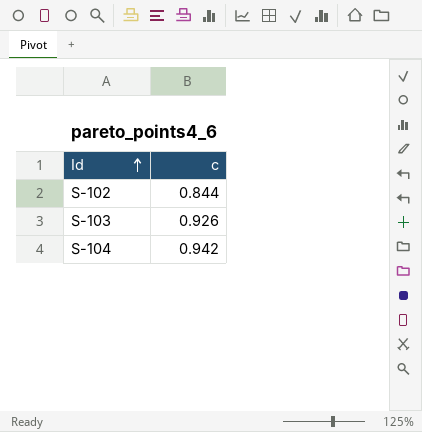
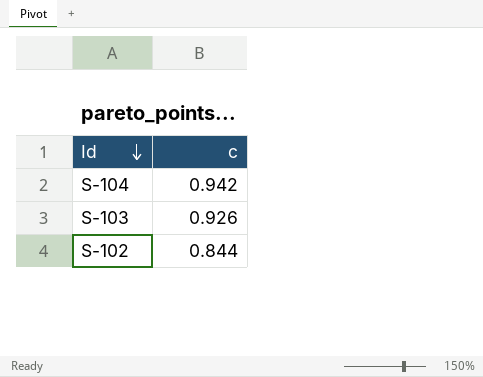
row order: Id ascending -> Id descending

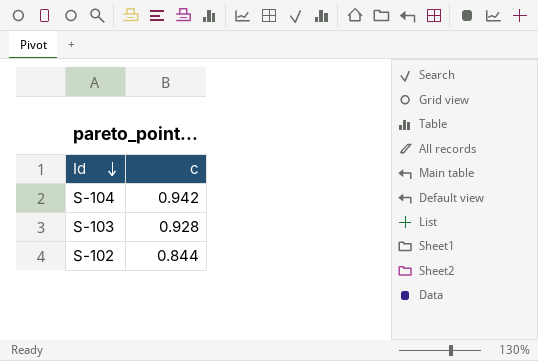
S-103 | c: 0.926 -> 0.928

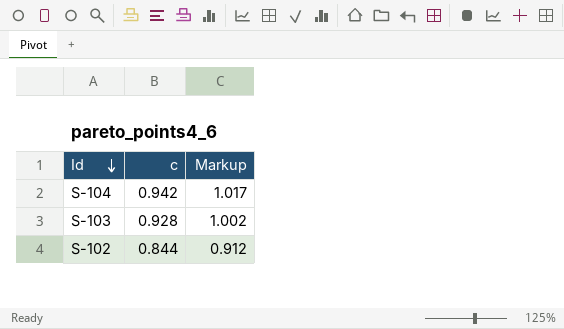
column Markup | formula: none -> [c] * 1.08

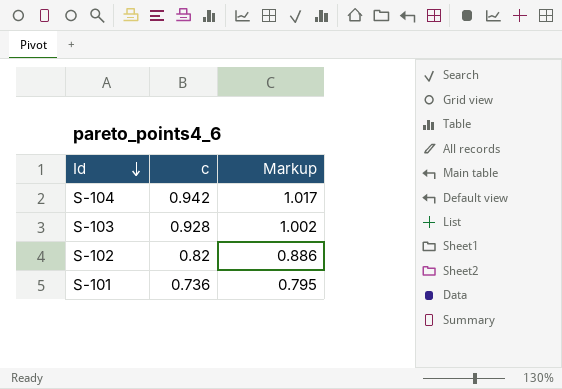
S-102 | c: 0.844 -> 0.82
S-102 | Markup: 0.912 -> 0.886
row S-101: none -> 0.736 | 0.795

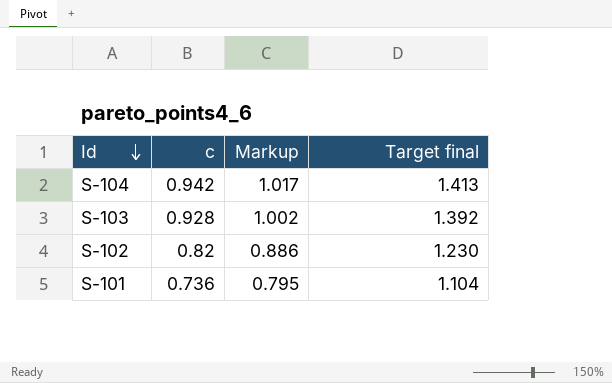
column Target final | formula: none -> [c] * 1.5

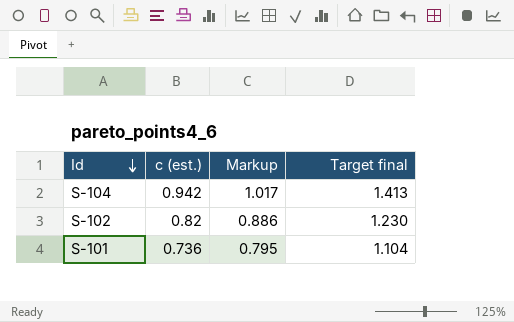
column name: c -> c (est.)
row S-103: 0.928 | 1.002 | 1.392 -> none

